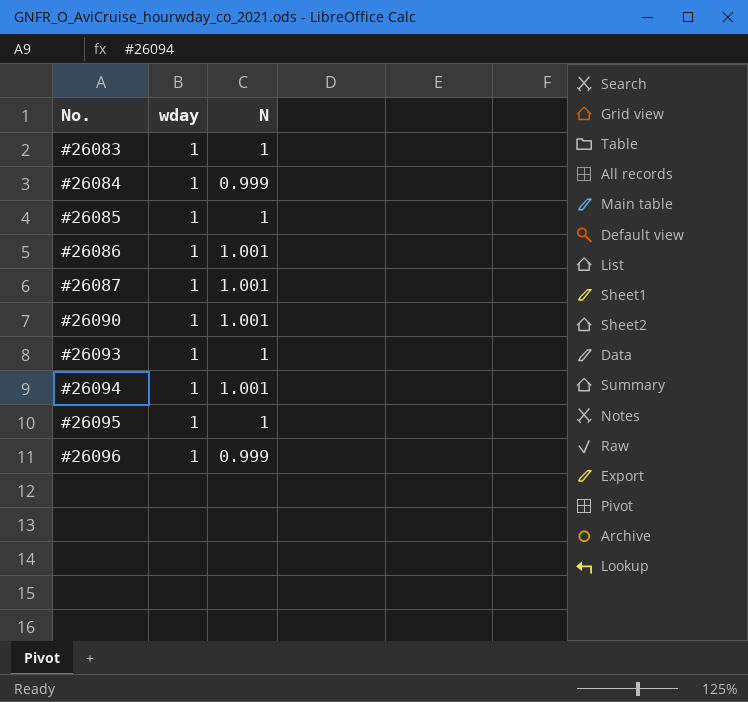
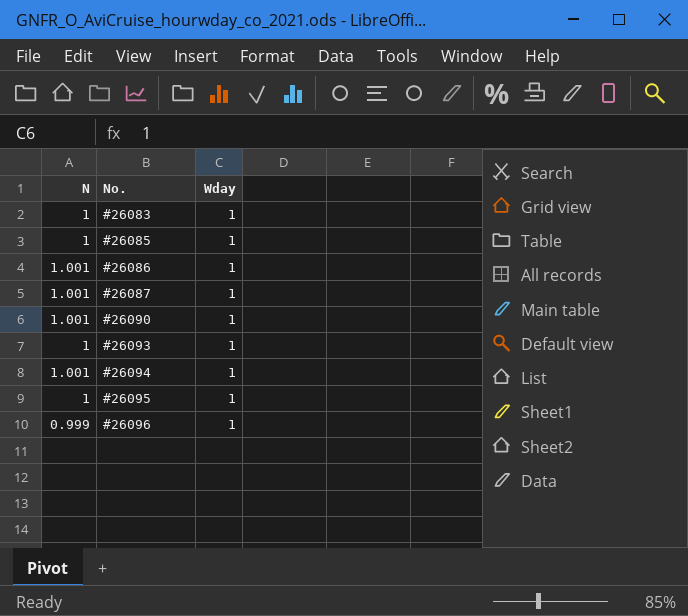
column N | position: 3 -> 1
column name: wday -> Wday
row #26084: 1 | 0.999 -> none

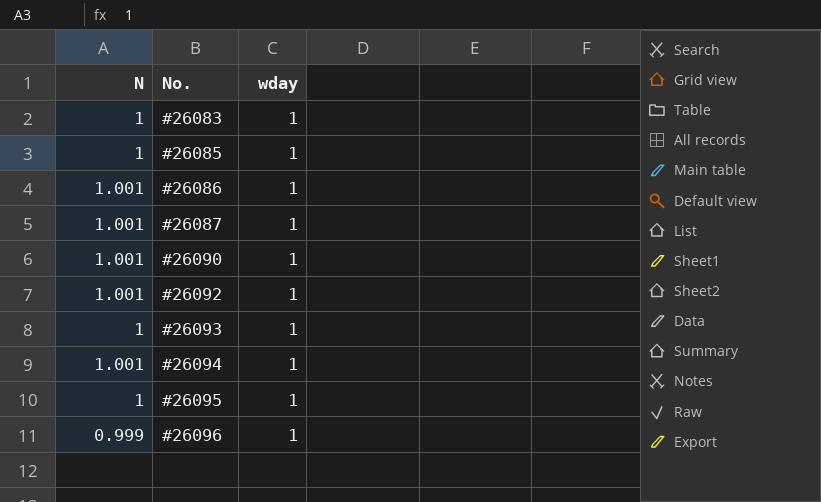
column name: Wday -> wday
row #26092: none -> 1.001 | 1

